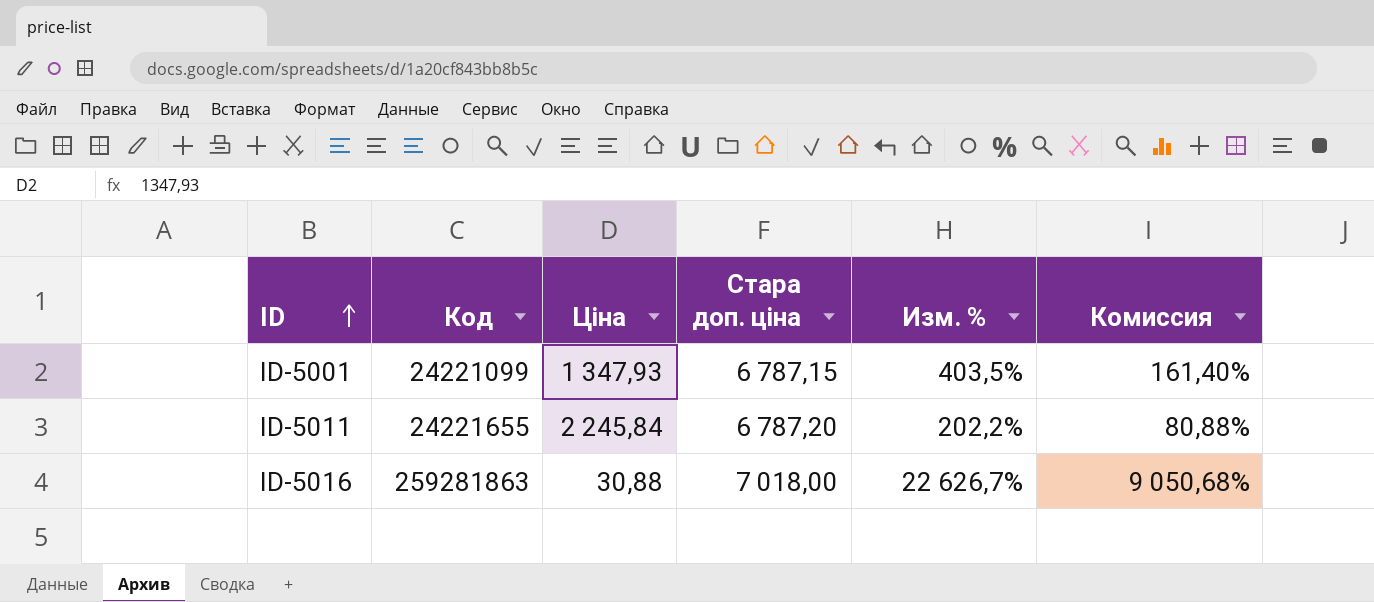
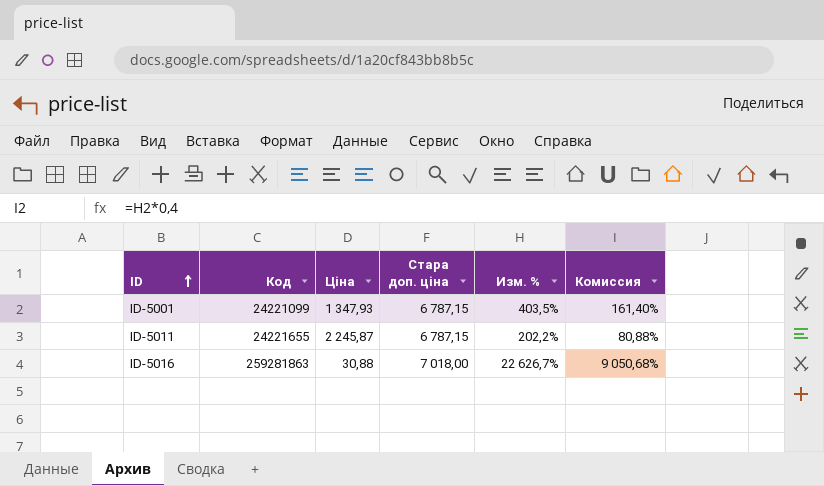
ID-5011 | Ціна: 2 245,84 -> 2 245,87
ID-5011 | Стара доп. ціна: 6 787,20 -> 6 787,15

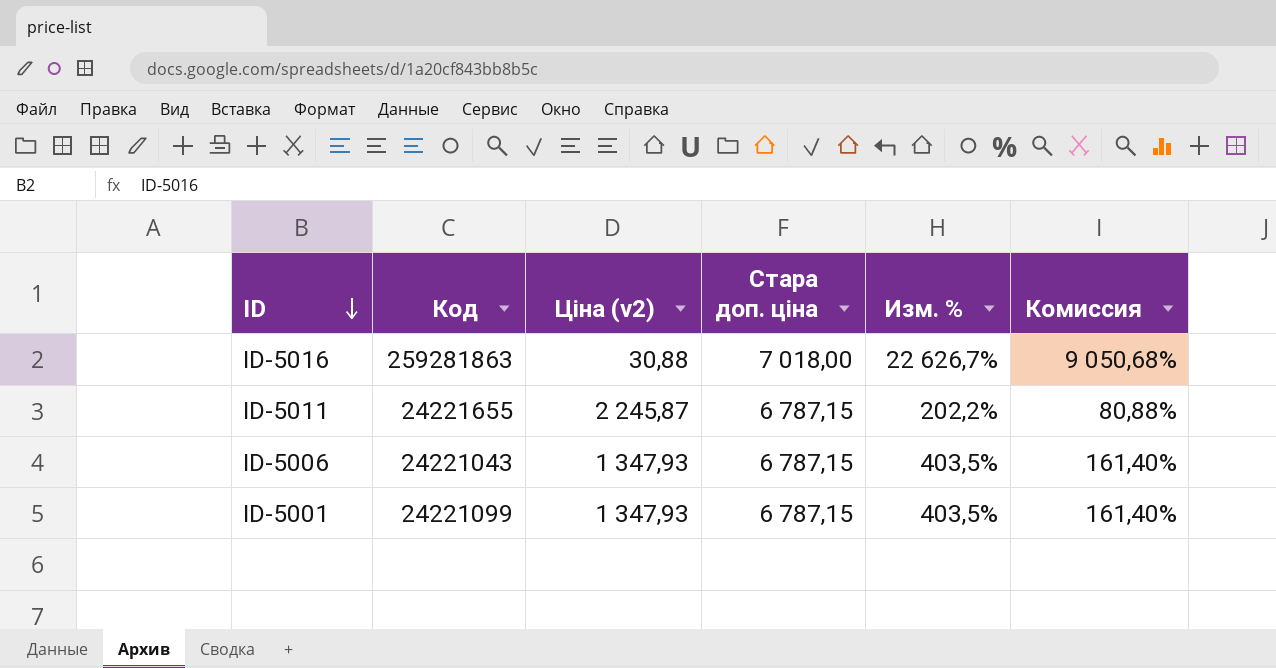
row order: ID ascending -> ID descending
column name: Ціна -> Ціна (v2)
row ID-5006: none -> 24221043 | 1 347,93 | 6 787,15 | 403,5% | 161,40%

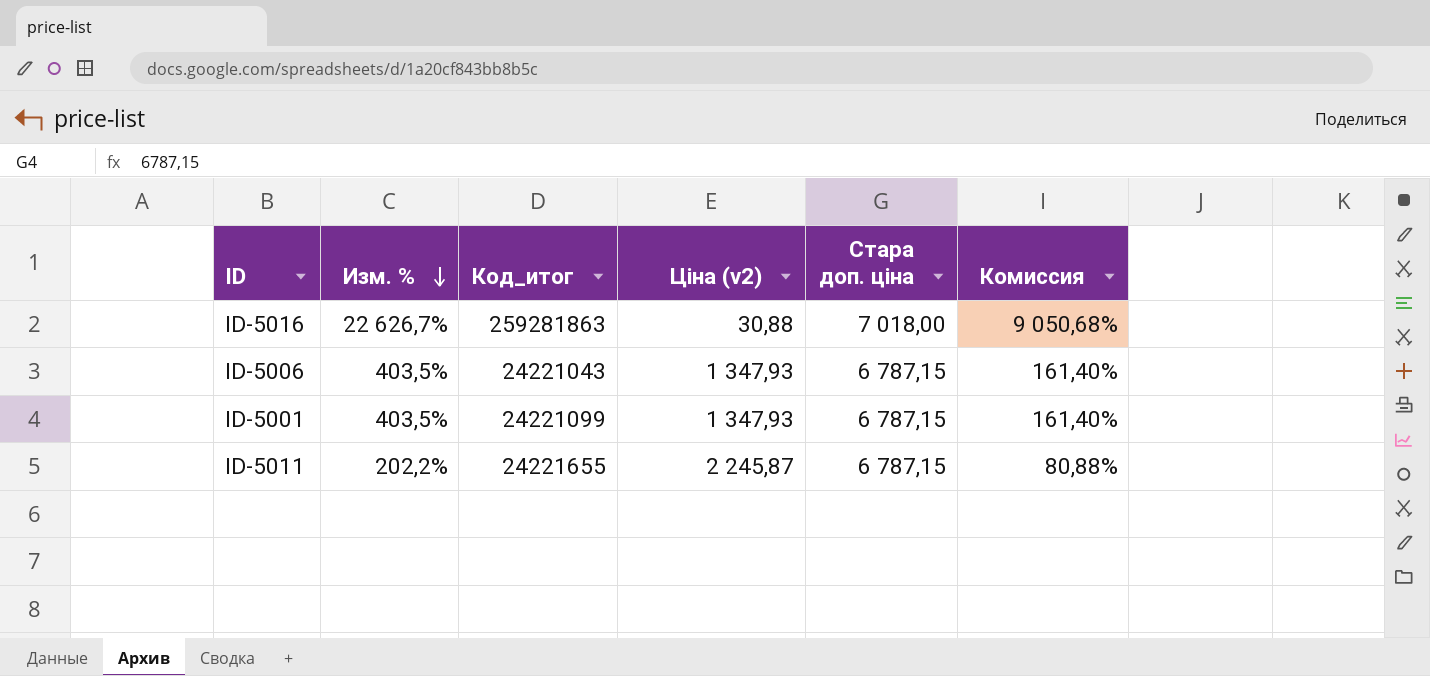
row order: ID descending -> Изм. % descending
column Изм. % | position: 5 -> 2
column name: Код -> Код_итог

